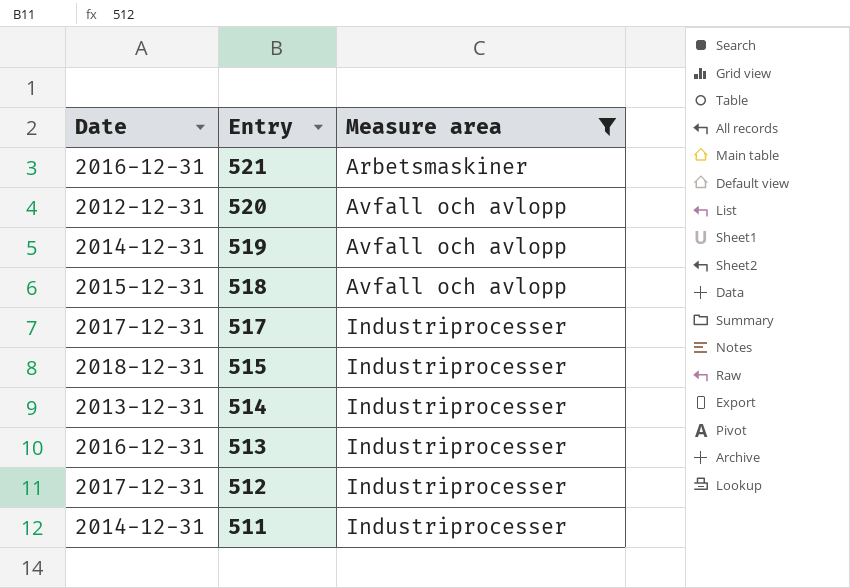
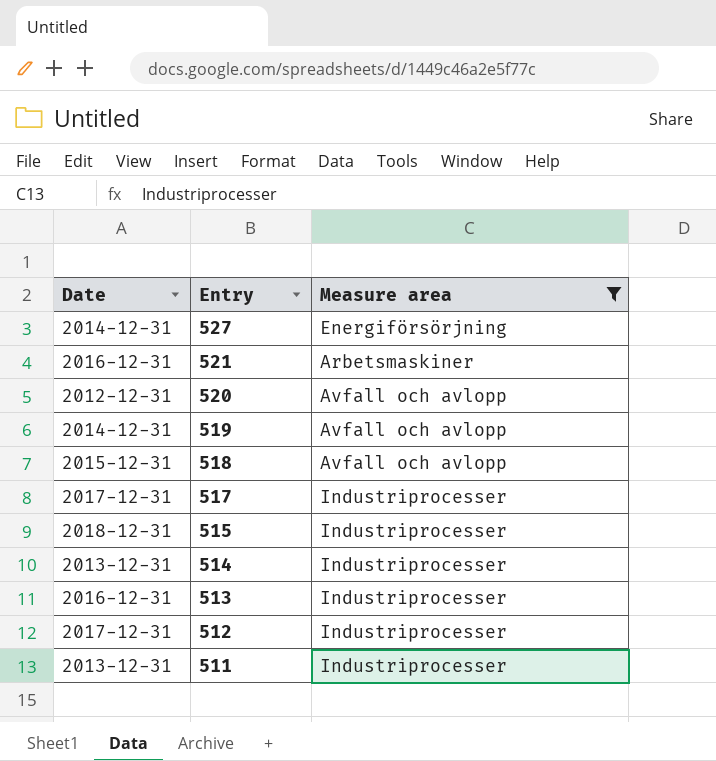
row 527: none -> 2014-12-31 | Energiförsörjning
511 | Date: 2014-12-31 -> 2013-12-31

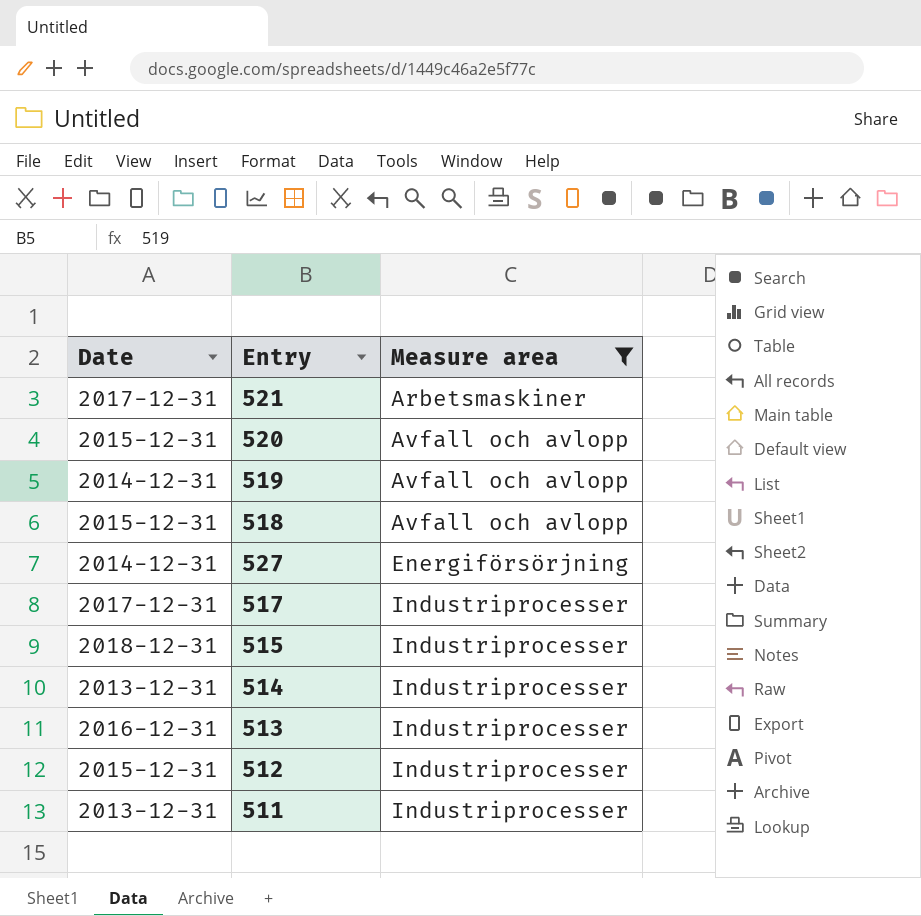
row order: Entry descending -> Measure area ascending
521 | Date: 2016-12-31 -> 2017-12-31
520 | Date: 2012-12-31 -> 2015-12-31
512 | Date: 2017-12-31 -> 2015-12-31

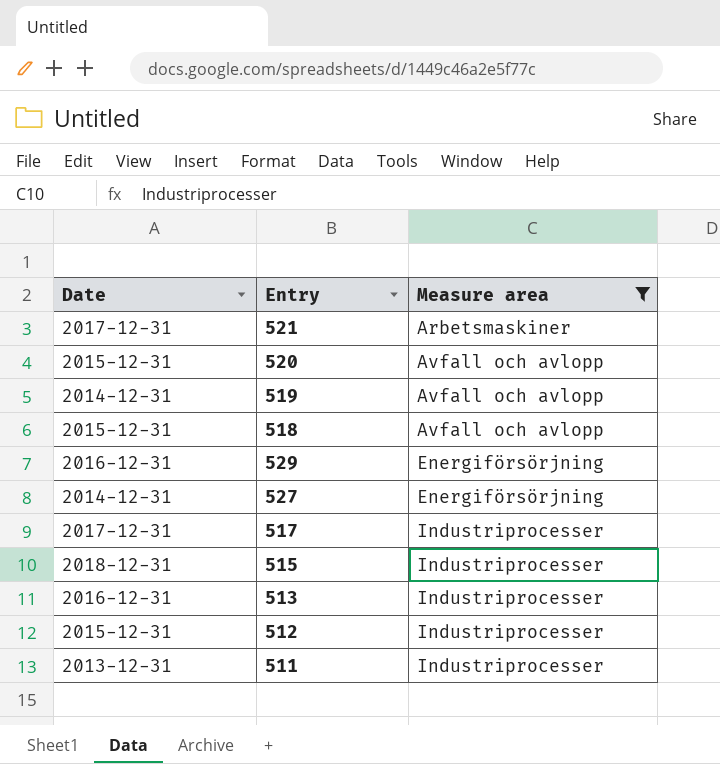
row 514: 2013-12-31 | Industriprocesser -> none
row 529: none -> 2016-12-31 | Energiförsörjning

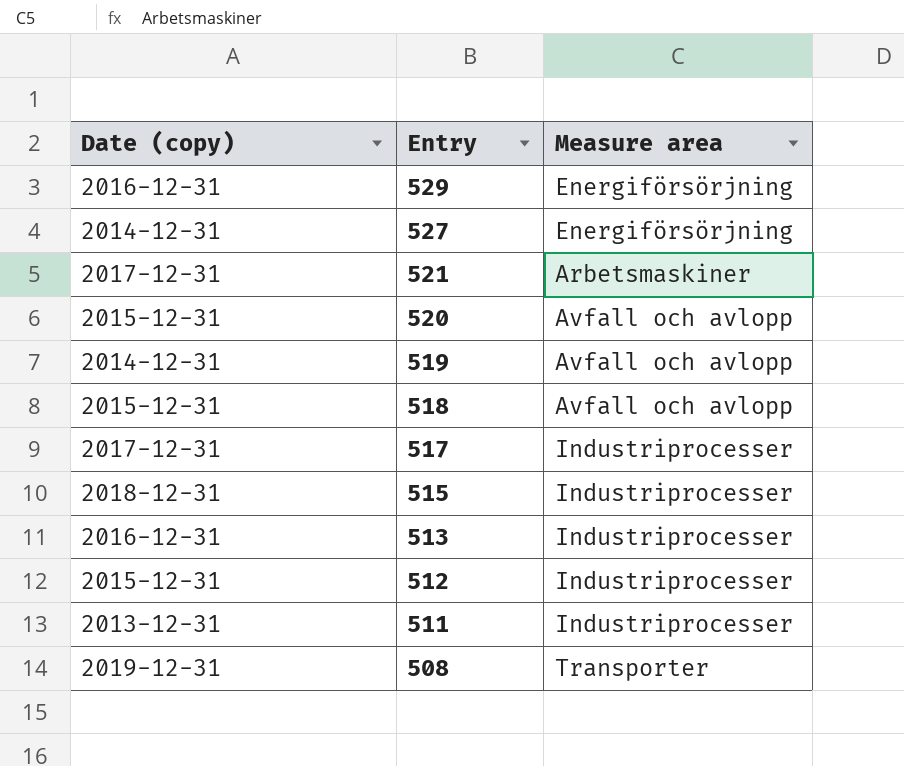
filter: Measure area != Transporter -> none
row order: Measure area ascending -> Entry descending
column name: Date -> Date (copy)

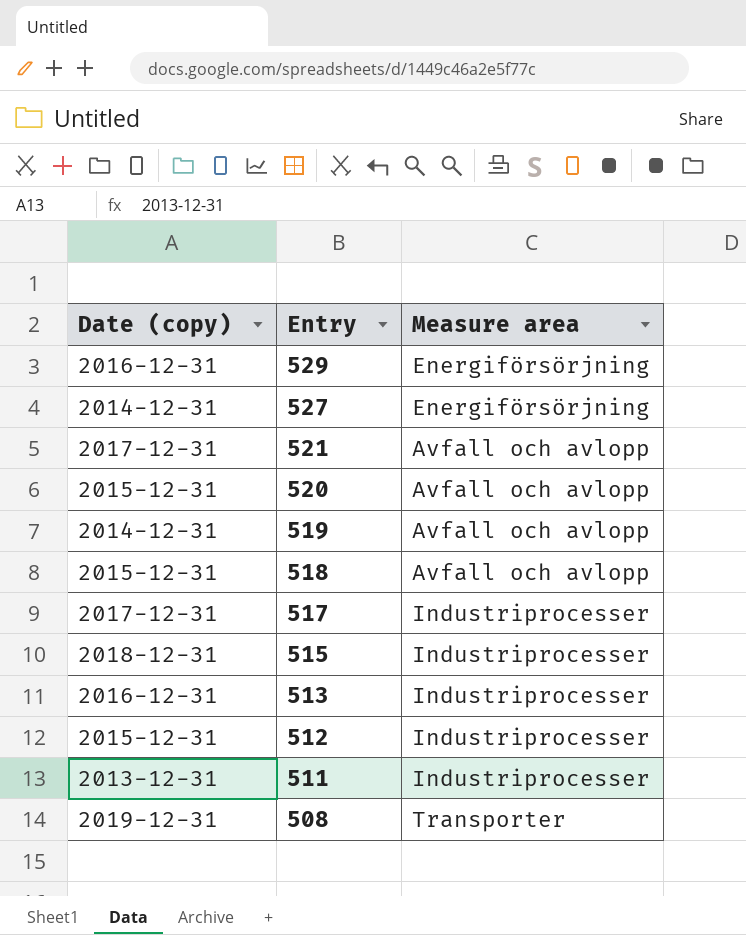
521 | Measure area: Arbetsmaskiner -> Avfall och avlopp

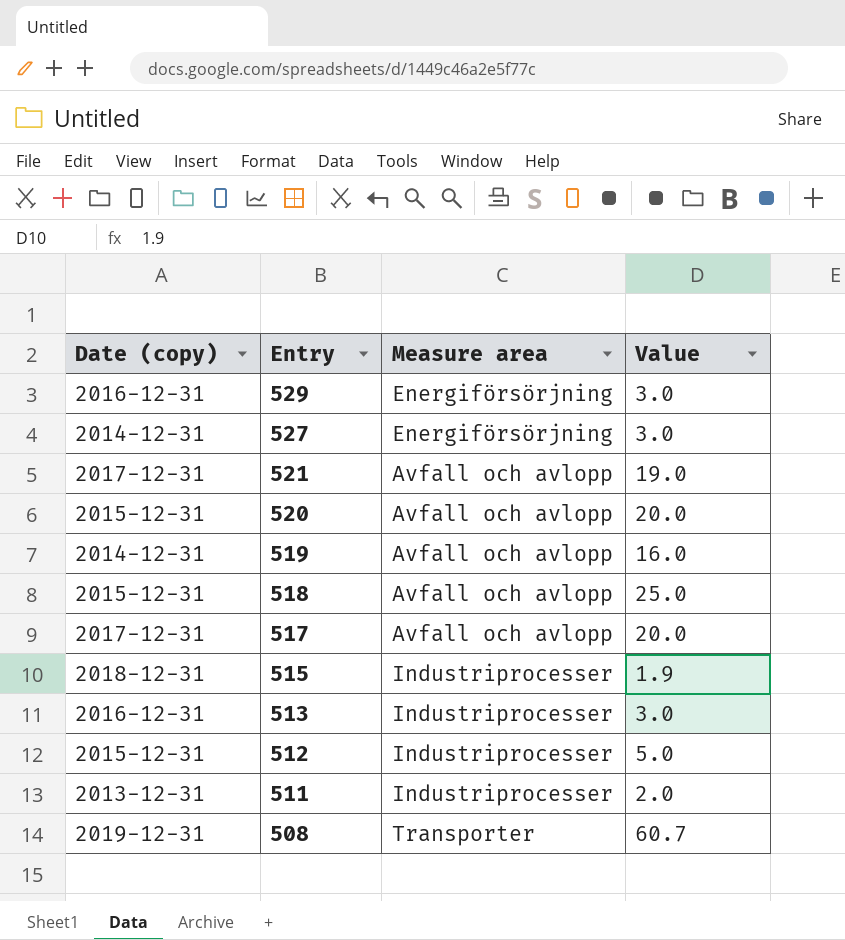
column Value | position: none -> 4
517 | Measure area: Industriprocesser -> Avfall och avlopp

